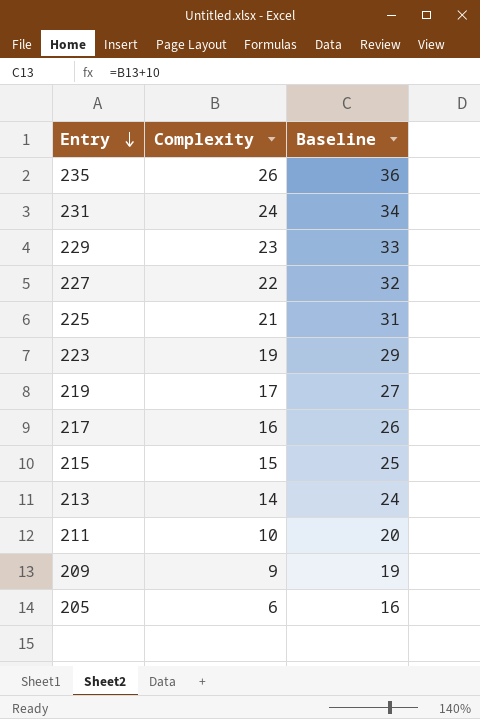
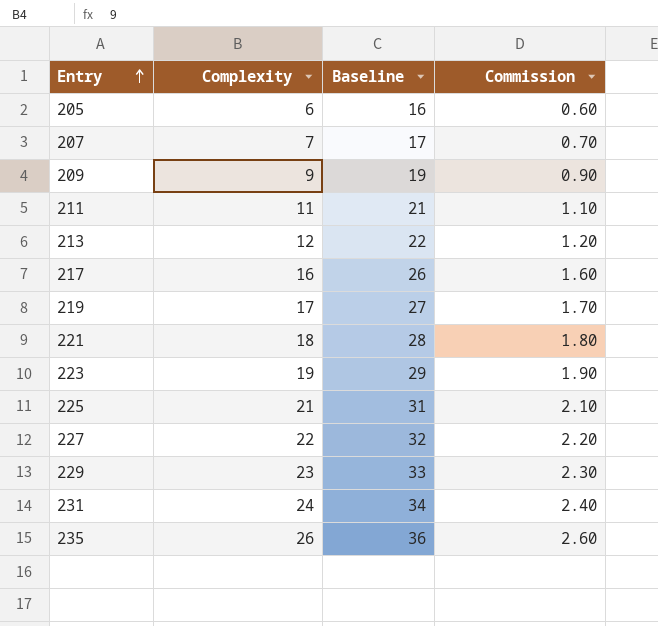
row order: Entry descending -> Entry ascending
column Commission | formula: none -> [Complexity] * 0.1
row 215: 15 | 25 -> none
row 207: none -> 7 | 17 | 0.70
211 | Complexity: 10 -> 11
211 | Baseline: 20 -> 21
213 | Complexity: 14 -> 12
213 | Baseline: 24 -> 22
row 221: none -> 18 | 28 | 1.80

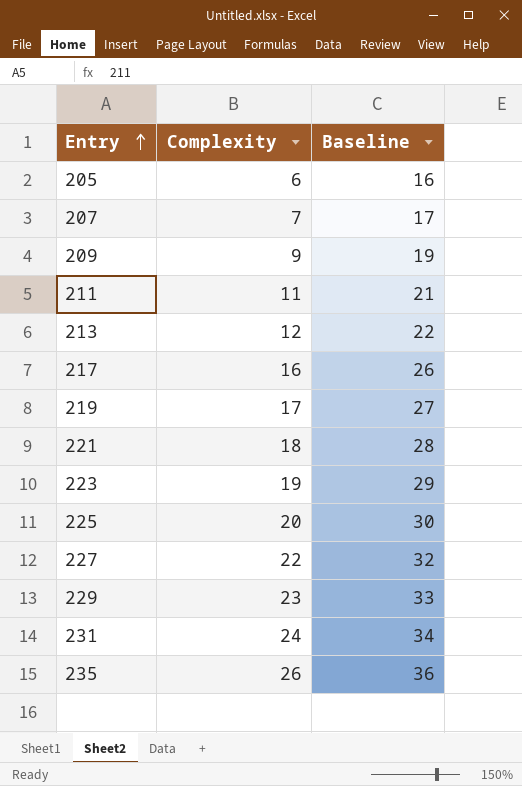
column Commission | formula: [Complexity] * 0.1 -> none
225 | Complexity: 21 -> 20
225 | Baseline: 31 -> 30

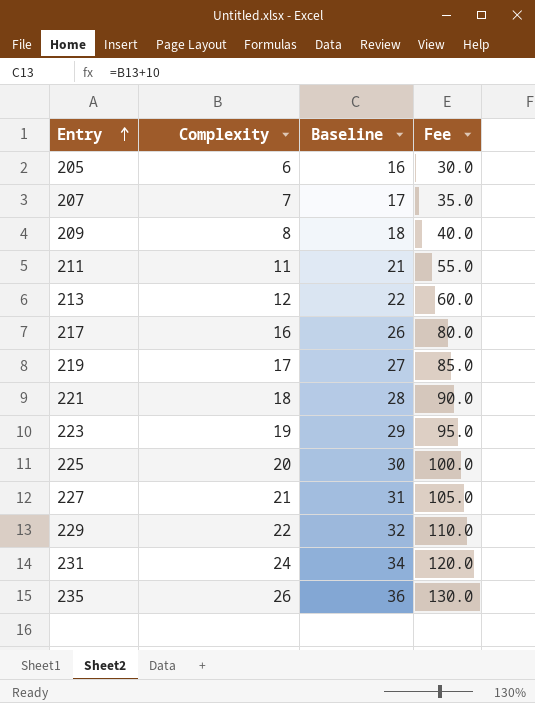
column Fee | formula: none -> [Complexity] * 5
209 | Complexity: 9 -> 8
209 | Baseline: 19 -> 18
227 | Complexity: 22 -> 21
227 | Baseline: 32 -> 31
229 | Complexity: 23 -> 22
229 | Baseline: 33 -> 32

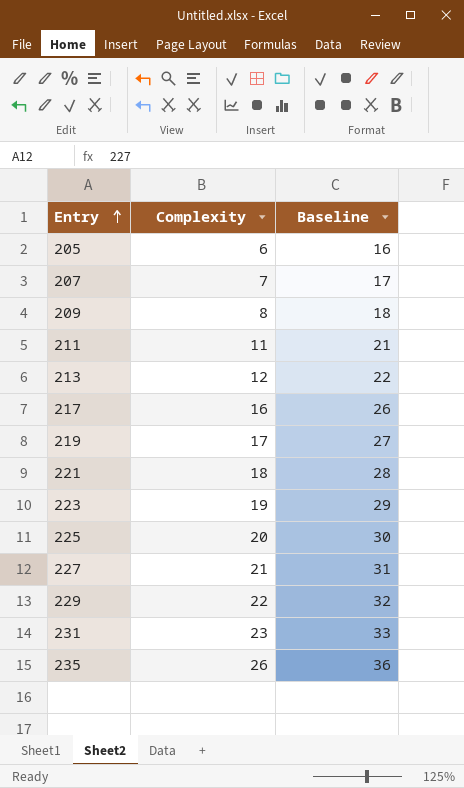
column Fee | formula: [Complexity] * 5 -> none
231 | Complexity: 24 -> 23
231 | Baseline: 34 -> 33

